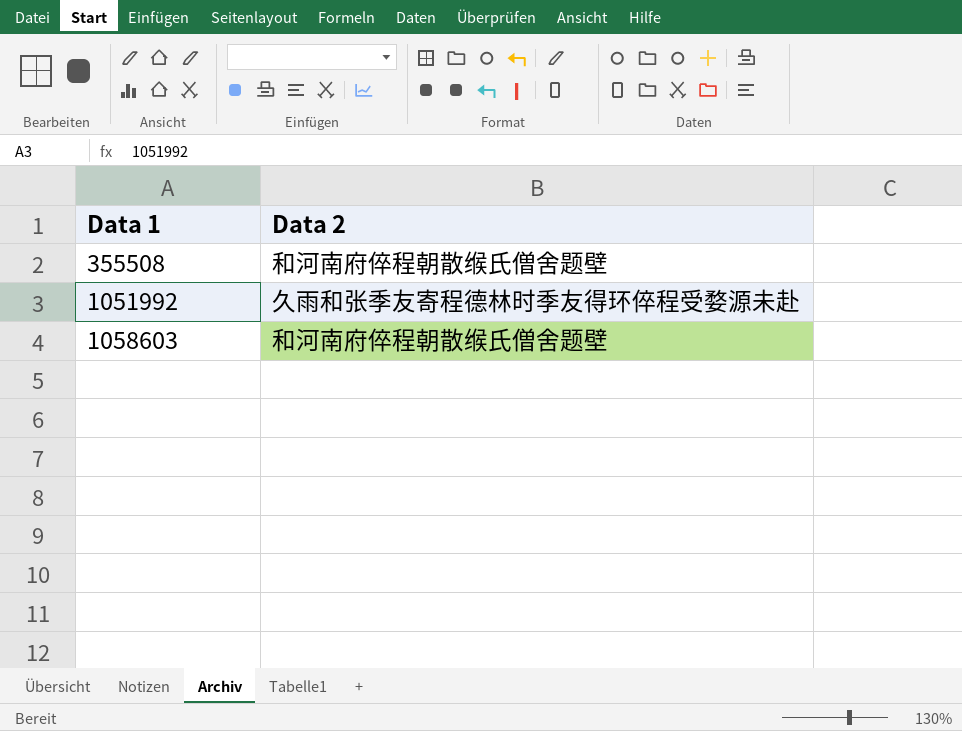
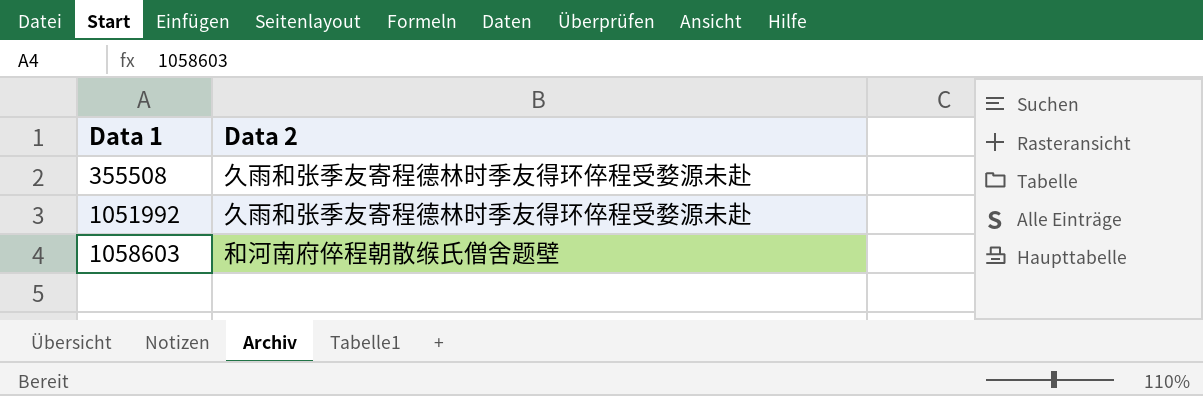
355508 | Data 2: 和河南府倅程朝散缑氏僧舍题壁 -> 久雨和张季友寄程德林时季友得环倅程受婺源未赴

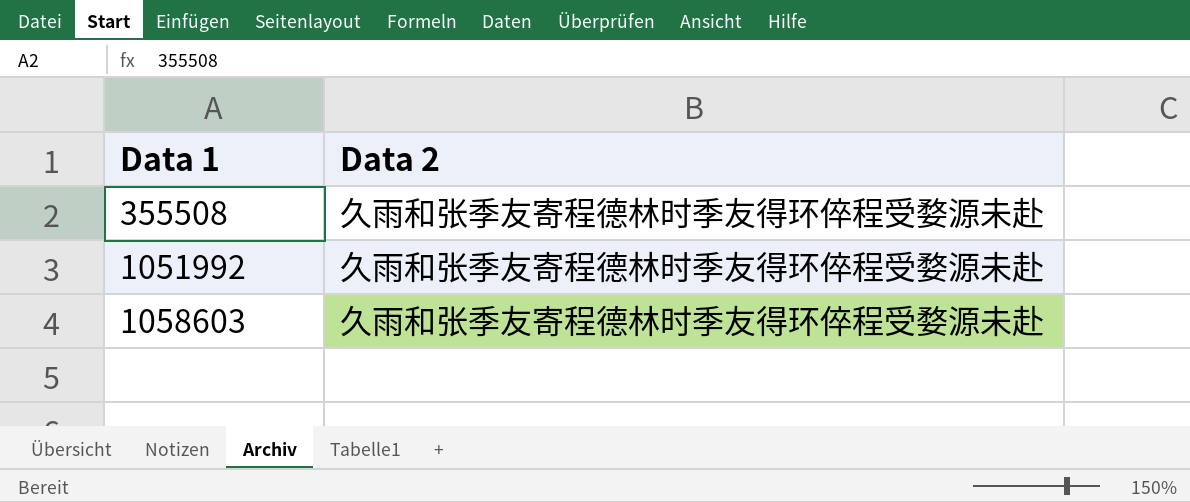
1058603 | Data 2: 和河南府倅程朝散缑氏僧舍题壁 -> 久雨和张季友寄程德林时季友得环倅程受婺源未赴

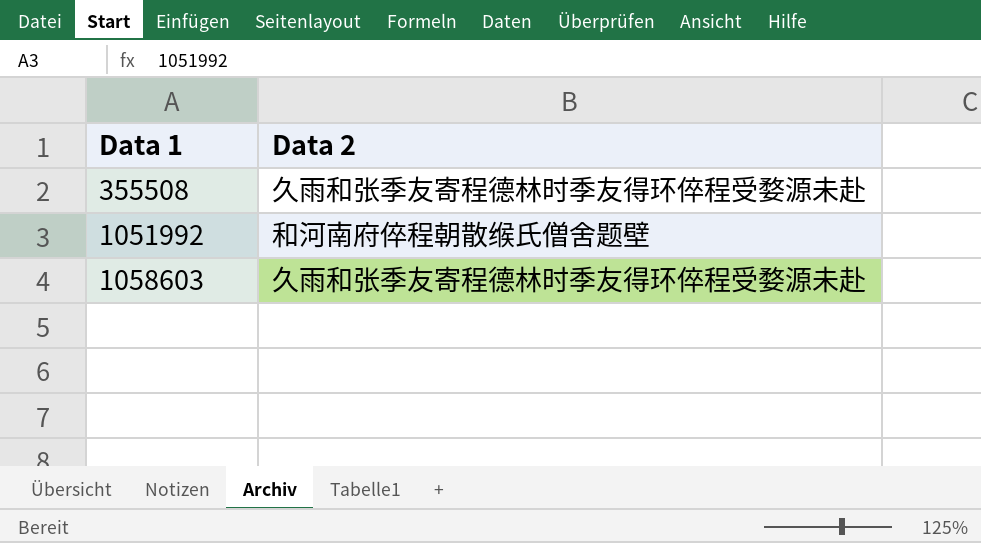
1051992 | Data 2: 久雨和张季友寄程德林时季友得环倅程受婺源未赴 -> 和河南府倅程朝散缑氏僧舍题壁

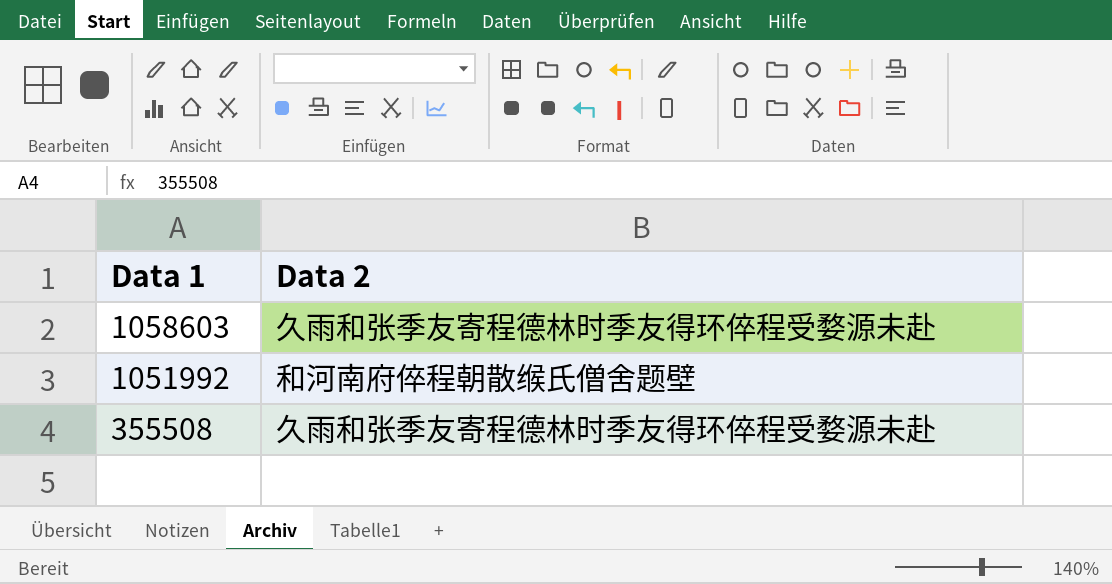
row order: Data 1 ascending -> Data 1 descending

